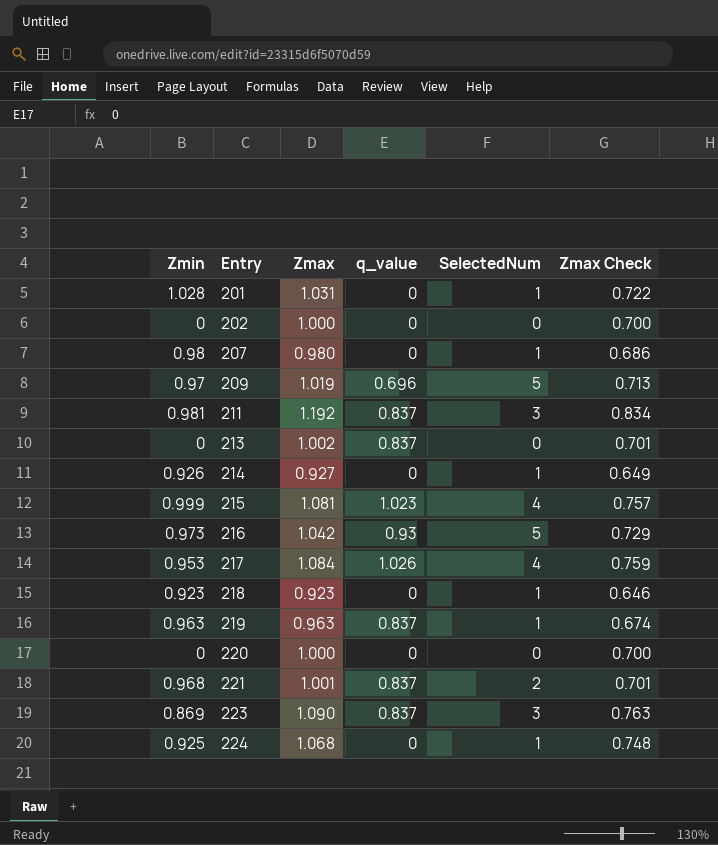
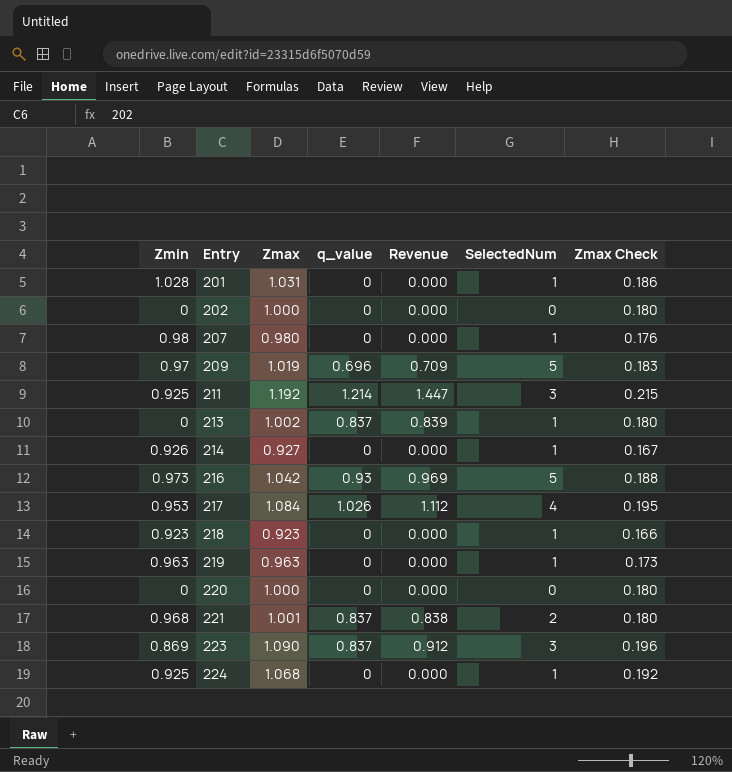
column Revenue | formula: none -> [Zmax] * [q_value]
column Zmax Check | formula: [Zmax] * 0.7 -> [Zmax] * 0.18
row 215: 0.999 | 1.081 | 1.023 | 4 | 0.757 -> none
211 | Zmin: 0.981 -> 0.925
211 | q_value: 0.837 -> 1.214
213 | SelectedNum: 0 -> 1
219 | q_value: 0.837 -> 0

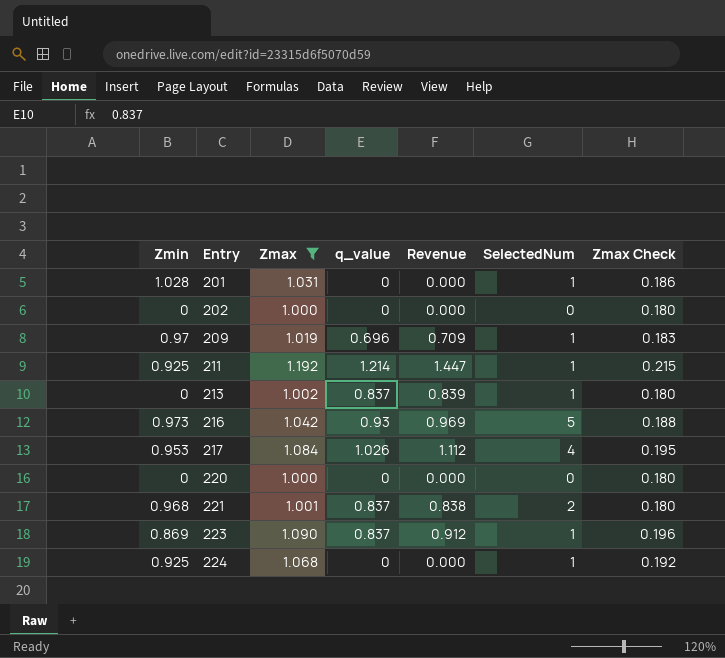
filter: none -> Zmax >= 1.000
209 | SelectedNum: 5 -> 1
211 | SelectedNum: 3 -> 1
223 | SelectedNum: 3 -> 1

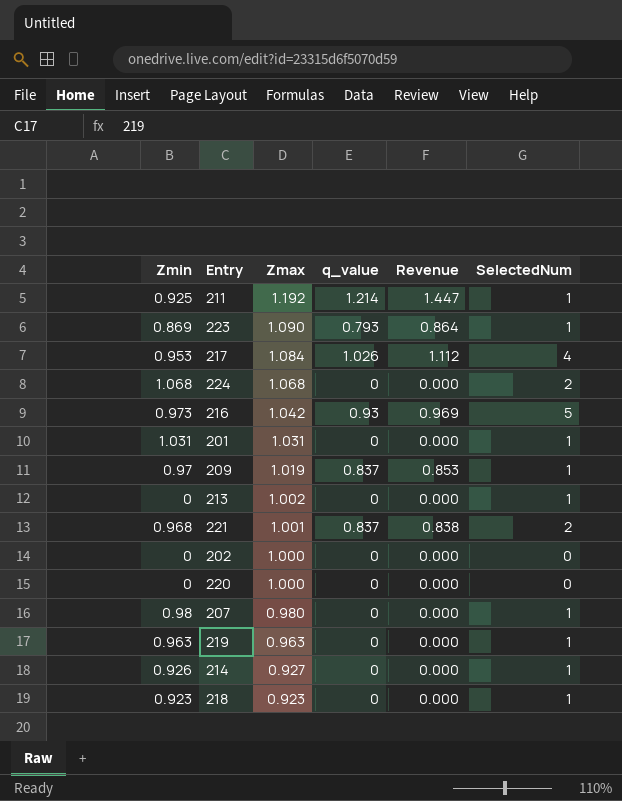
filter: Zmax >= 1.000 -> none
row order: Entry ascending -> Zmax descending
column Zmax Check | formula: [Zmax] * 0.18 -> none
223 | q_value: 0.837 -> 0.793
223 | Revenue: 0.912 -> 0.864
224 | Zmin: 0.925 -> 1.068
224 | SelectedNum: 1 -> 2
201 | Zmin: 1.028 -> 1.031
209 | q_value: 0.696 -> 0.837
209 | Revenue: 0.709 -> 0.853
213 | q_value: 0.837 -> 0
213 | Revenue: 0.839 -> 0.000

